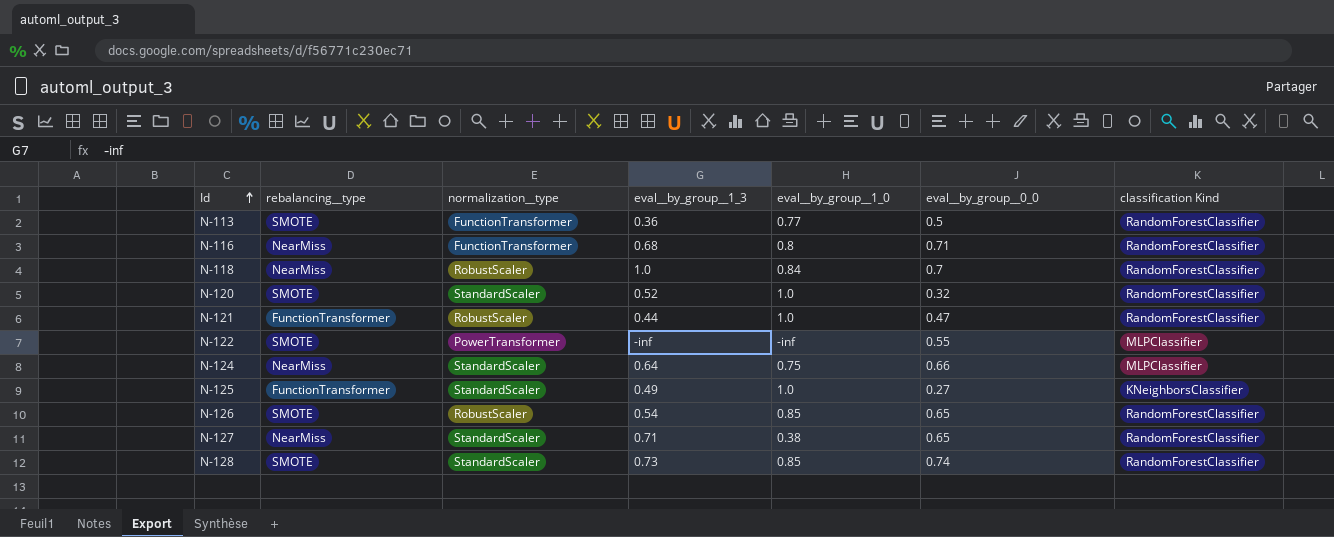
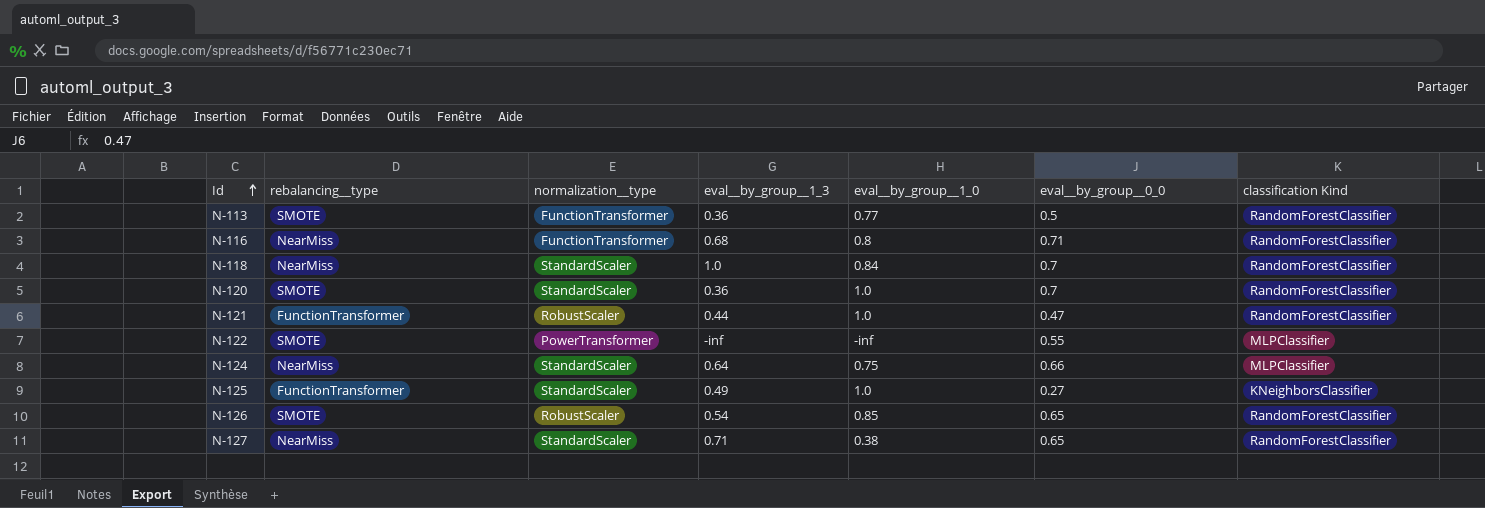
row N-128: SMOTE | StandardScaler | 0.73 | 0.85 | 0.74 | RandomForestClassifier -> none
N-118 | normalization__type: RobustScaler -> StandardScaler
N-120 | eval__by_group__1_3: 0.52 -> 0.36
N-120 | eval__by_group__0_0: 0.32 -> 0.7

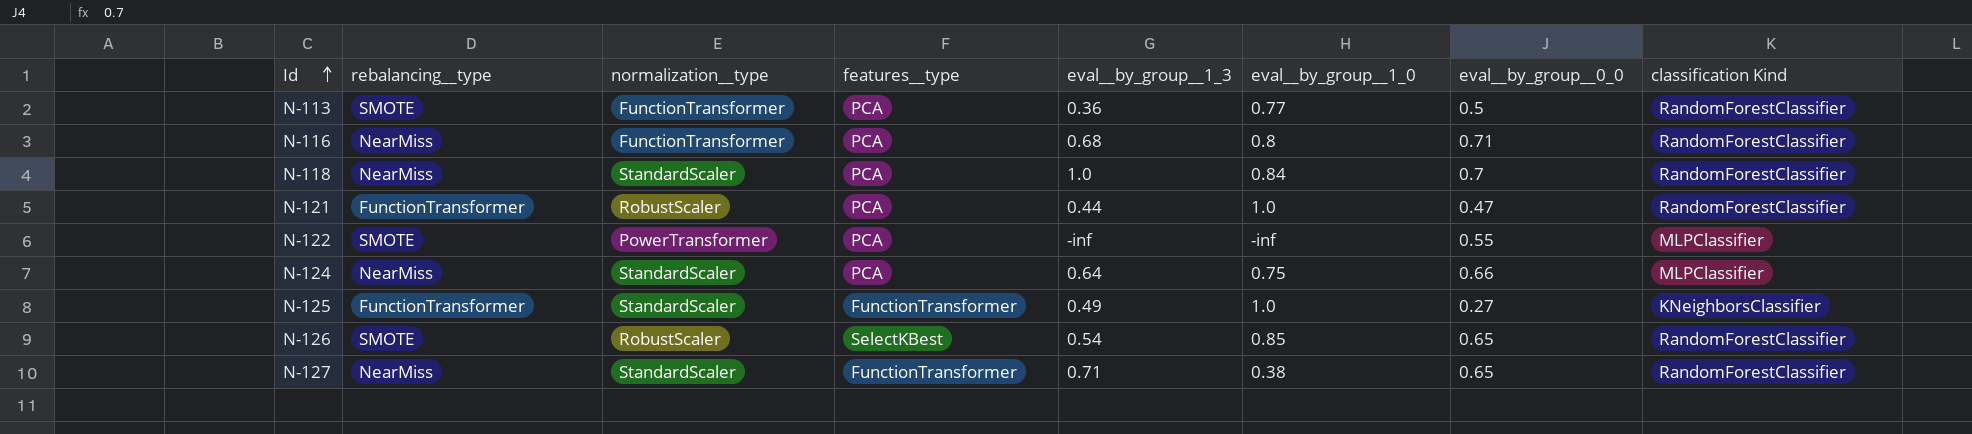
column features__type | position: none -> 4
row N-120: SMOTE | StandardScaler | 0.36 | 1.0 | 0.7 | RandomForestClassifier -> none

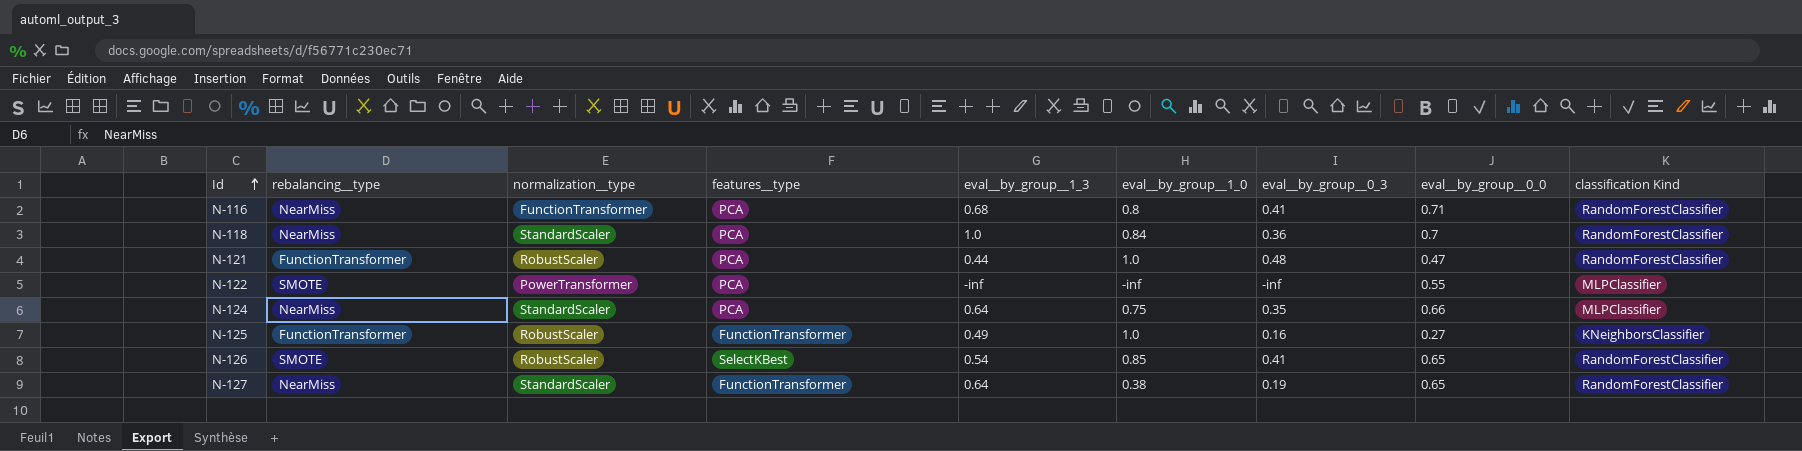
column eval__by_group__0_3 | position: none -> 7
row N-113: SMOTE | FunctionTransformer | PCA | 0.36 | 0.77 | 0.5 | RandomForestClassifier -> none
N-125 | normalization__type: StandardScaler -> RobustScaler
N-127 | eval__by_group__1_3: 0.71 -> 0.64

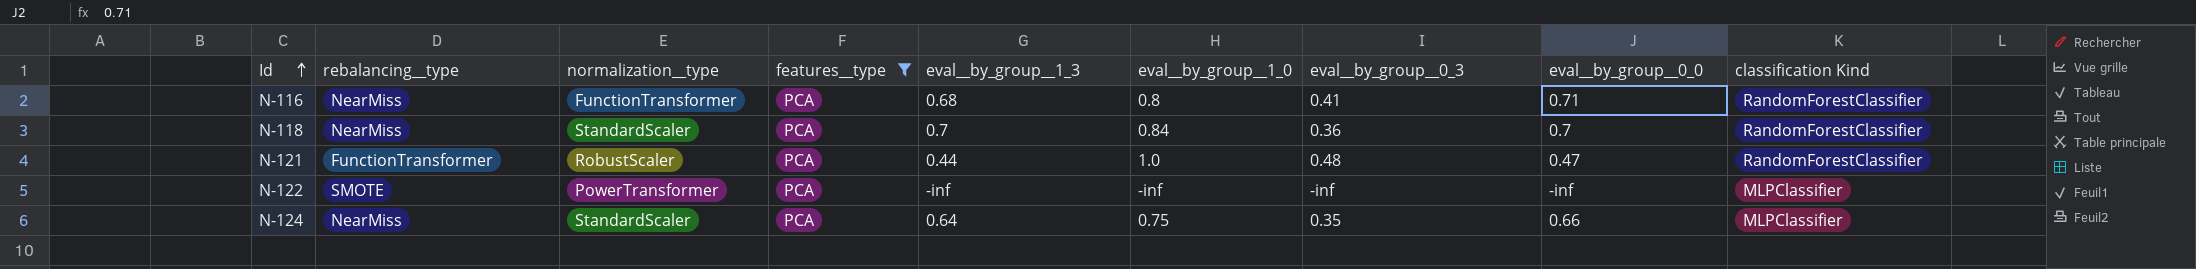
filter: none -> features__type = PCA
N-118 | eval__by_group__1_3: 1.0 -> 0.7
N-122 | eval__by_group__0_0: 0.55 -> -inf

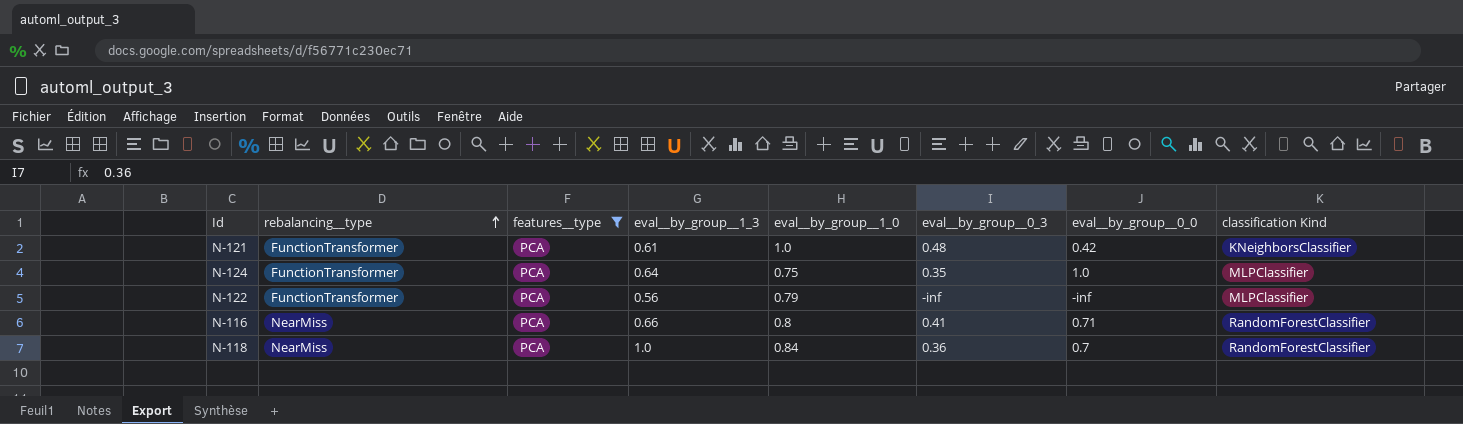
row order: Id ascending -> rebalancing__type ascending
column normalization__type | position: 3 -> none
N-121 | eval__by_group__1_3: 0.44 -> 0.61
N-121 | eval__by_group__0_0: 0.47 -> 0.42
N-121 | classification Kind: RandomForestClassifier -> KNeighborsClassifier
N-124 | rebalancing__type: NearMiss -> FunctionTransformer
N-124 | eval__by_group__0_0: 0.66 -> 1.0
N-122 | rebalancing__type: SMOTE -> FunctionTransformer
N-122 | eval__by_group__1_3: -inf -> 0.56
N-122 | eval__by_group__1_0: -inf -> 0.79
N-116 | eval__by_group__1_3: 0.68 -> 0.66
N-118 | eval__by_group__1_3: 0.7 -> 1.0

